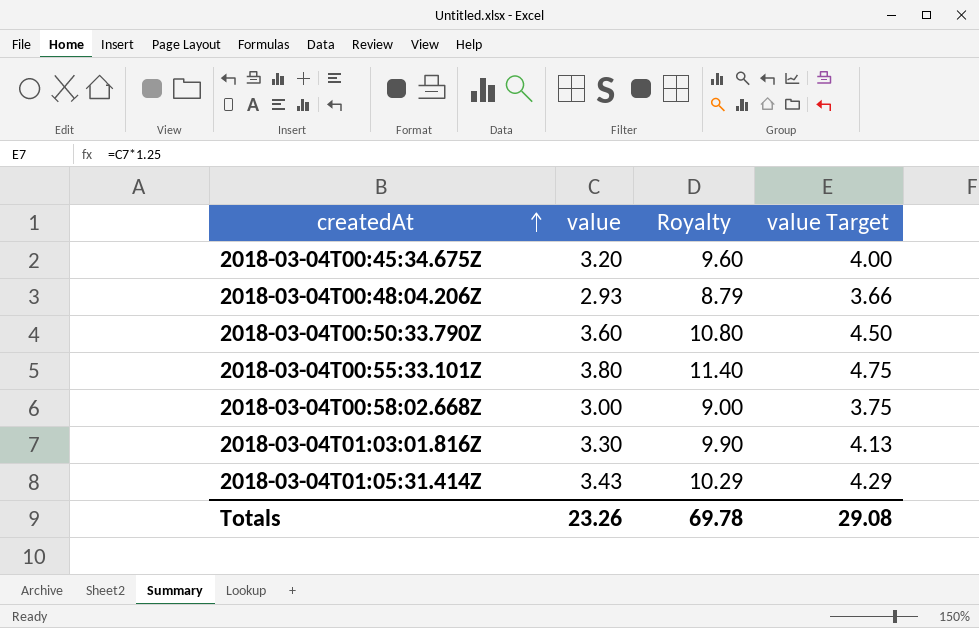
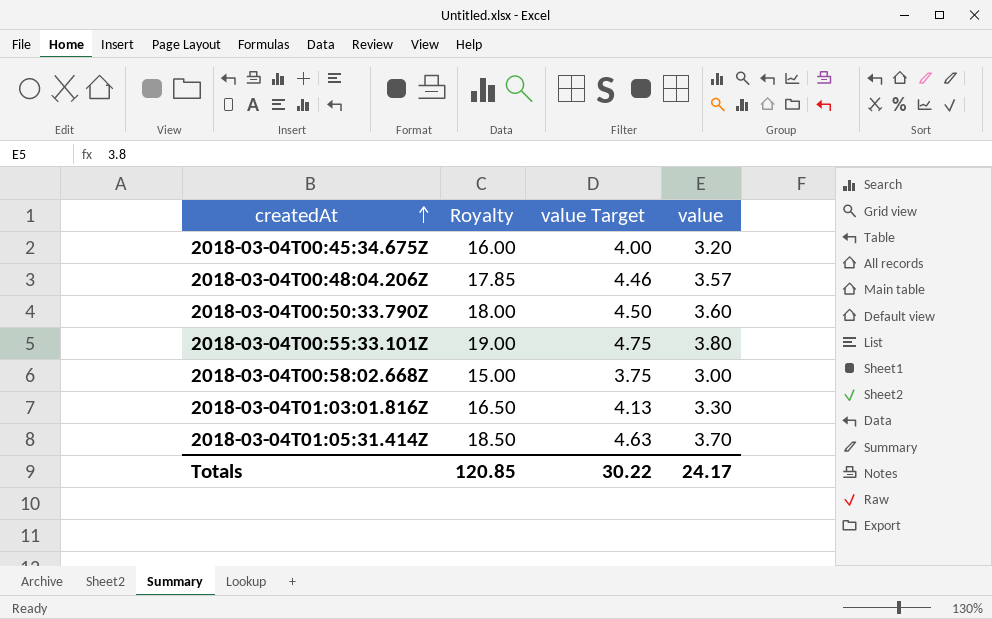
column Royalty | formula: [value] * 3 -> [value] * 5
column value | position: 2 -> 4
2018-03-04T00:48:04.206Z | value Target: 3.66 -> 4.46
2018-03-04T00:48:04.206Z | value: 2.93 -> 3.57
2018-03-04T01:05:31.414Z | value Target: 4.29 -> 4.63
2018-03-04T01:05:31.414Z | value: 3.43 -> 3.70
Totals | Royalty: 69.78 -> 120.85
Totals | value Target: 29.08 -> 30.22
Totals | value: 23.26 -> 24.17

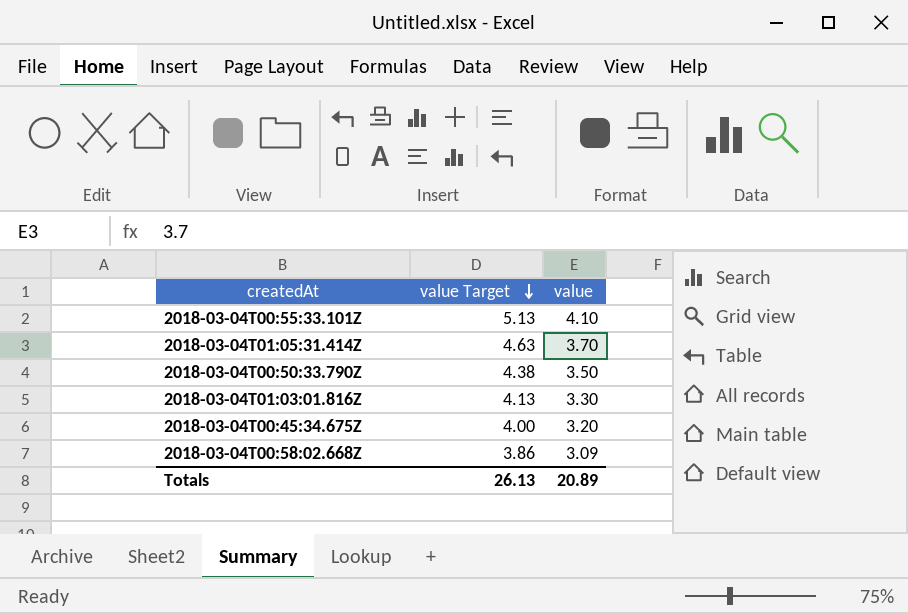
row order: createdAt ascending -> value Target descending
column Royalty | formula: [value] * 5 -> none
row 2018-03-04T00:48:04.206Z: 17.85 | 4.46 | 3.57 -> none
2018-03-04T00:55:33.101Z | value Target: 4.75 -> 5.13
2018-03-04T00:55:33.101Z | value: 3.80 -> 4.10
2018-03-04T00:50:33.790Z | value Target: 4.50 -> 4.38
2018-03-04T00:50:33.790Z | value: 3.60 -> 3.50
2018-03-04T00:58:02.668Z | value Target: 3.75 -> 3.86
2018-03-04T00:58:02.668Z | value: 3.00 -> 3.09
Totals | value Target: 30.22 -> 26.13
Totals | value: 24.17 -> 20.89

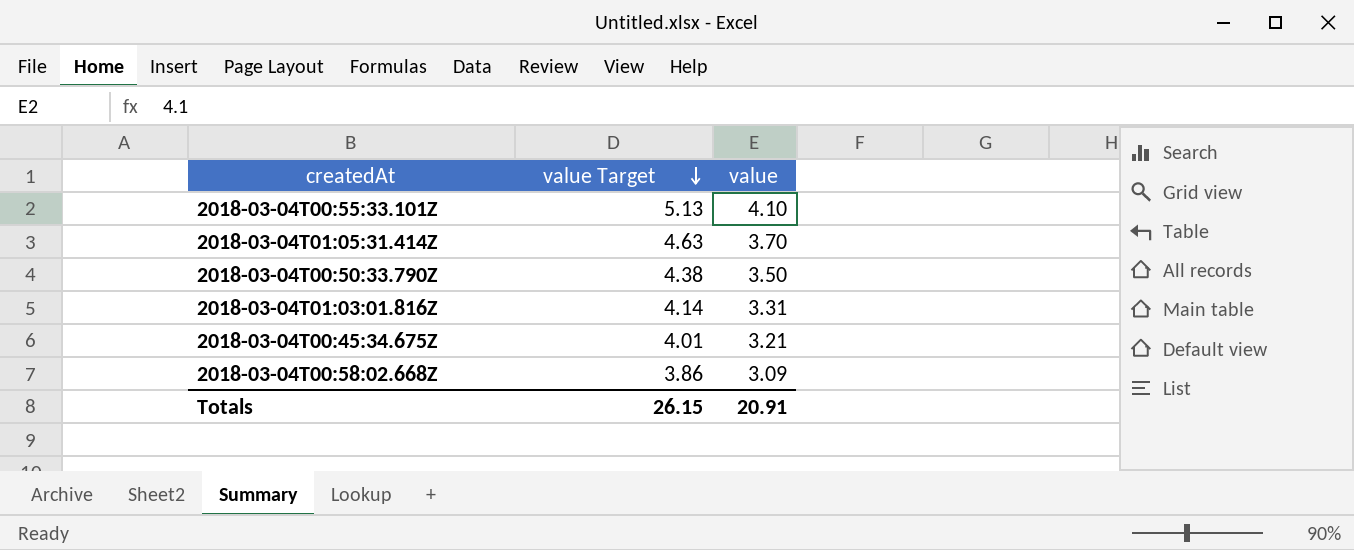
2018-03-04T01:03:01.816Z | value Target: 4.13 -> 4.14
2018-03-04T01:03:01.816Z | value: 3.30 -> 3.31
2018-03-04T00:45:34.675Z | value Target: 4.00 -> 4.01
2018-03-04T00:45:34.675Z | value: 3.20 -> 3.21
Totals | value Target: 26.13 -> 26.15
Totals | value: 20.89 -> 20.91

